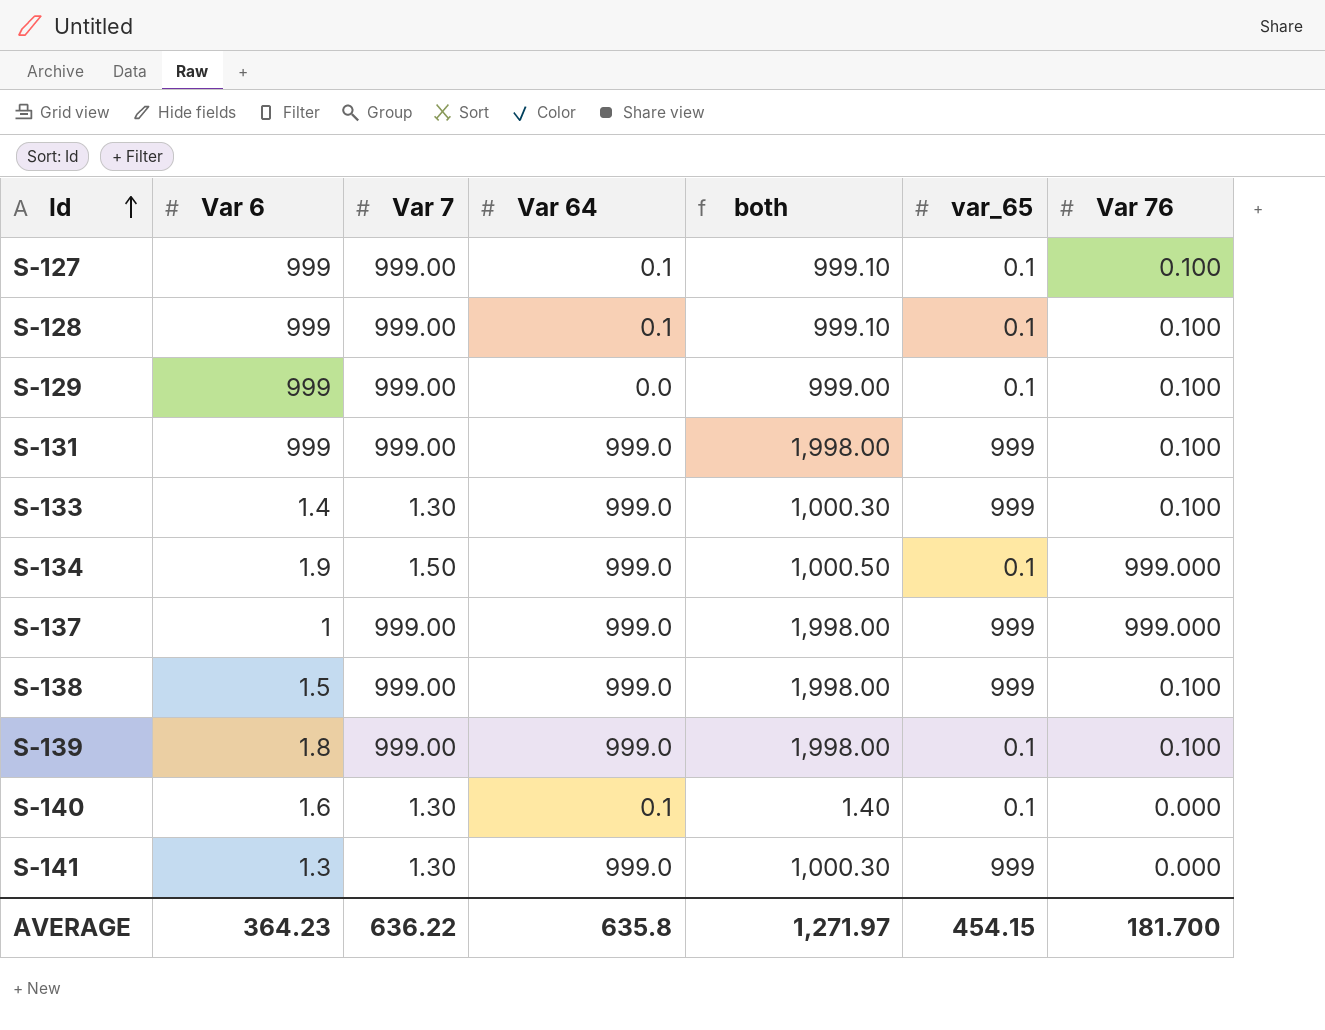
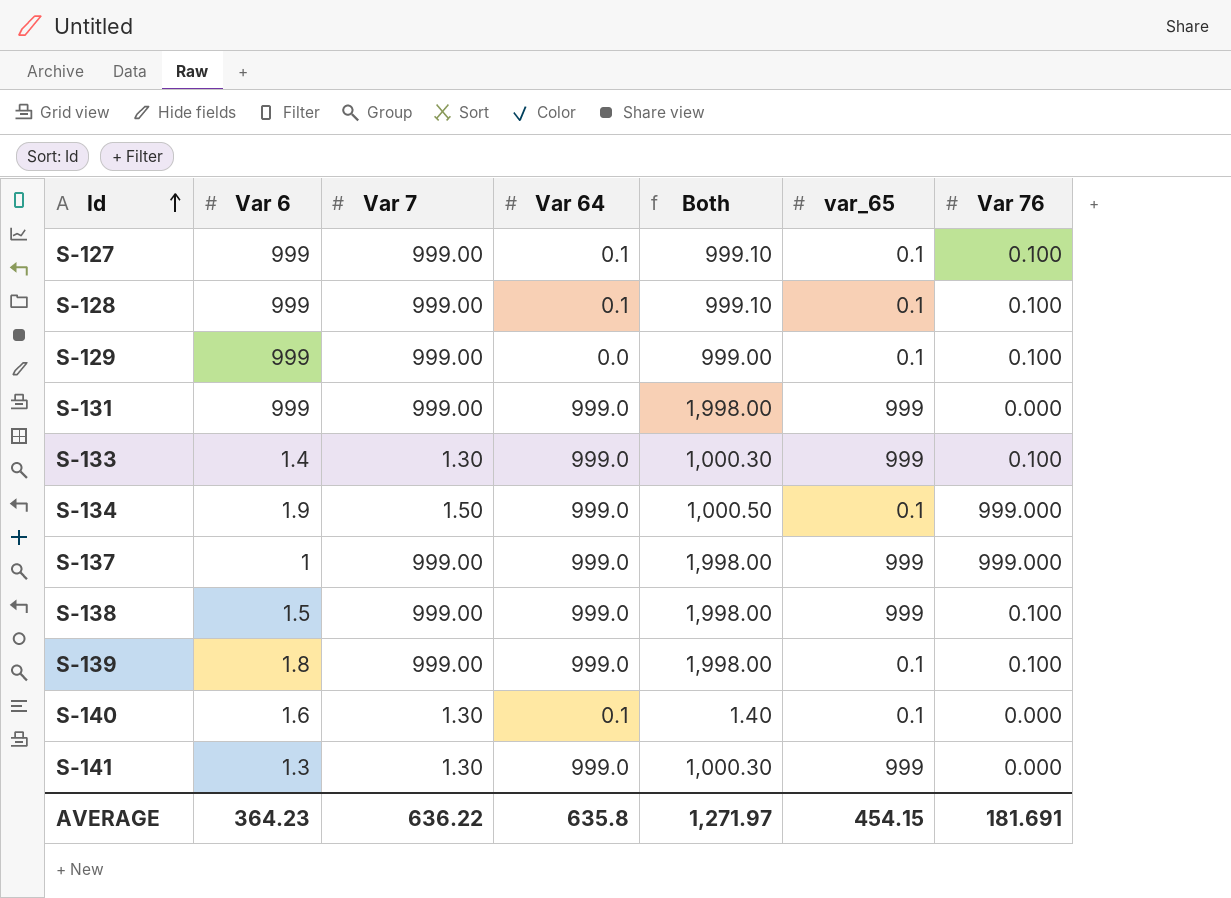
column name: both -> Both
S-131 | Var 76: 0.100 -> 0.000
AVERAGE | Var 76: 181.700 -> 181.691

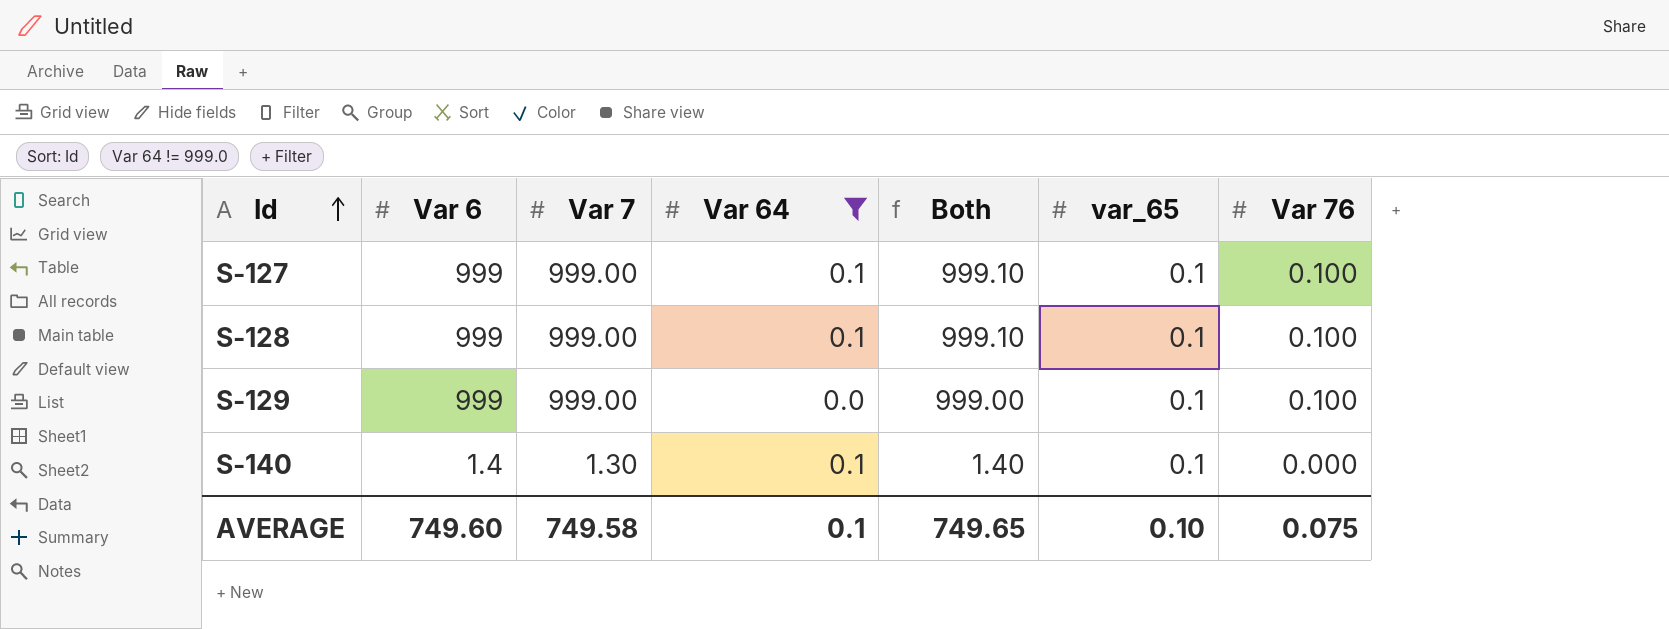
filter: none -> Var 64 != 999.0
S-140 | Var 6: 1.6 -> 1.4
AVERAGE | Var 6: 364.23 -> 749.60
AVERAGE | Var 7: 636.22 -> 749.58
AVERAGE | Var 64: 635.8 -> 0.1
AVERAGE | Both: 1,271.97 -> 749.65
AVERAGE | var_65: 454.15 -> 0.10
AVERAGE | Var 76: 181.691 -> 0.075

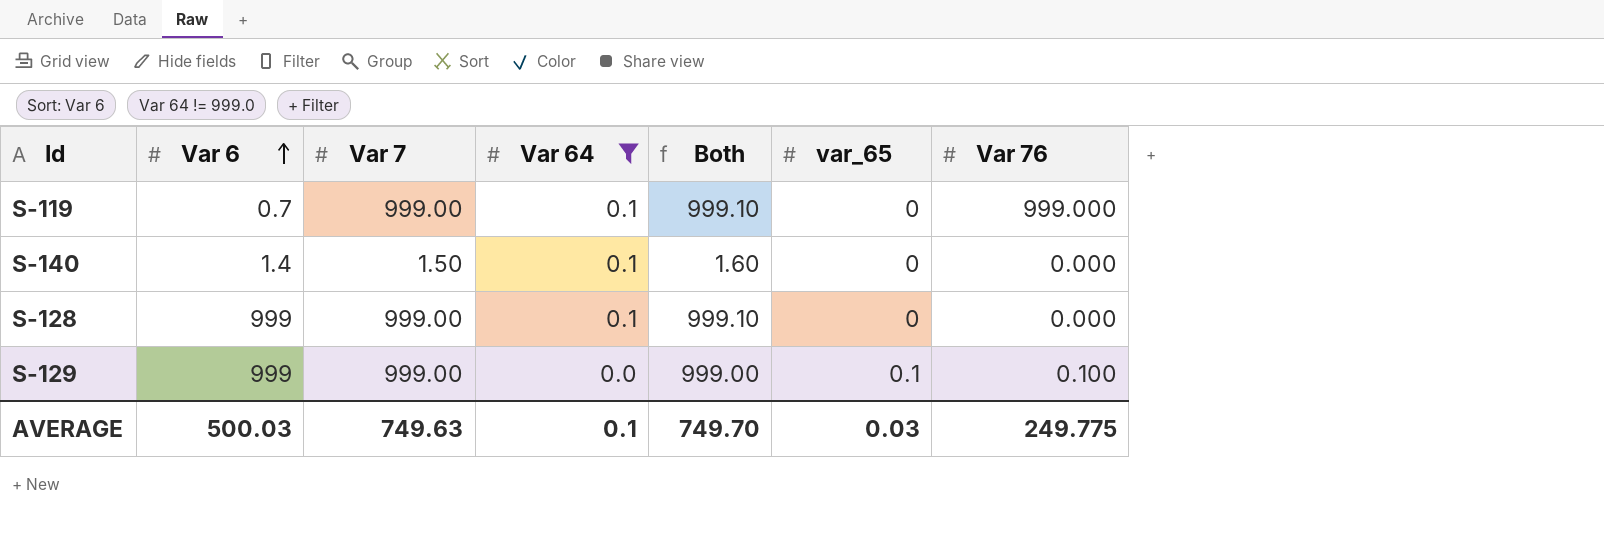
row order: Id ascending -> Var 6 ascending
row S-127: 999 | 999.00 | 0.1 | 999.10 | 0.1 | 0.100 -> none
row S-119: none -> 0.7 | 999.00 | 0.1 | 999.10 | 0 | 999.000
S-140 | Var 7: 1.30 -> 1.50
S-140 | Both: 1.40 -> 1.60
S-140 | var_65: 0.1 -> 0
S-128 | var_65: 0.1 -> 0
S-128 | Var 76: 0.100 -> 0.000
AVERAGE | Var 6: 749.60 -> 500.03
AVERAGE | Var 7: 749.58 -> 749.63
AVERAGE | Both: 749.65 -> 749.70
AVERAGE | var_65: 0.10 -> 0.03
AVERAGE | Var 76: 0.075 -> 249.775

